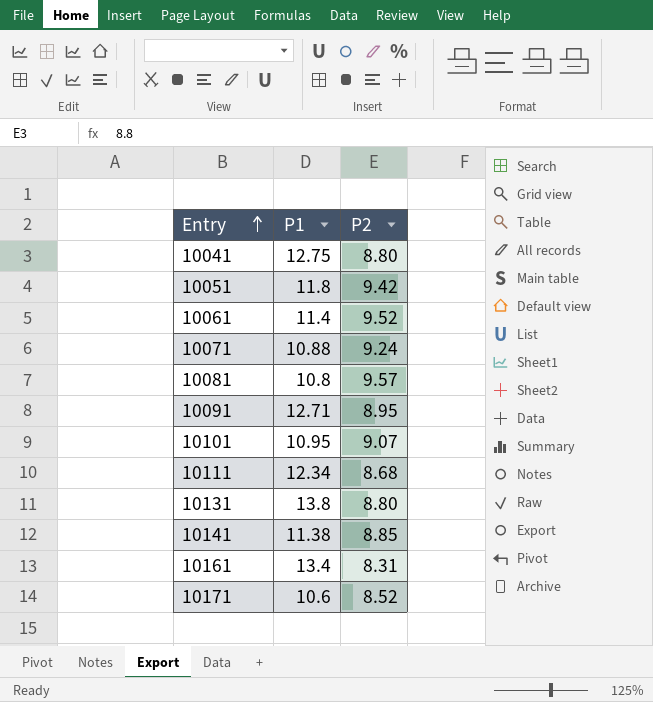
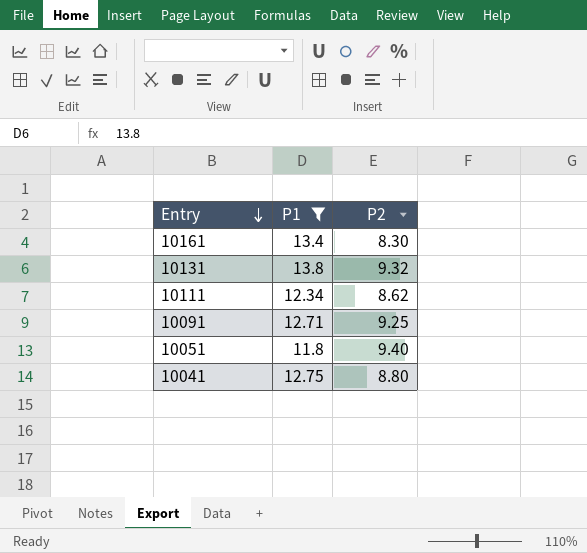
filter: none -> P1 >= 11.8
row order: Entry ascending -> Entry descending
10161 | P2: 8.31 -> 8.30
10131 | P2: 8.80 -> 9.32
10111 | P2: 8.68 -> 8.62
10091 | P2: 8.95 -> 9.25
10051 | P2: 9.42 -> 9.40

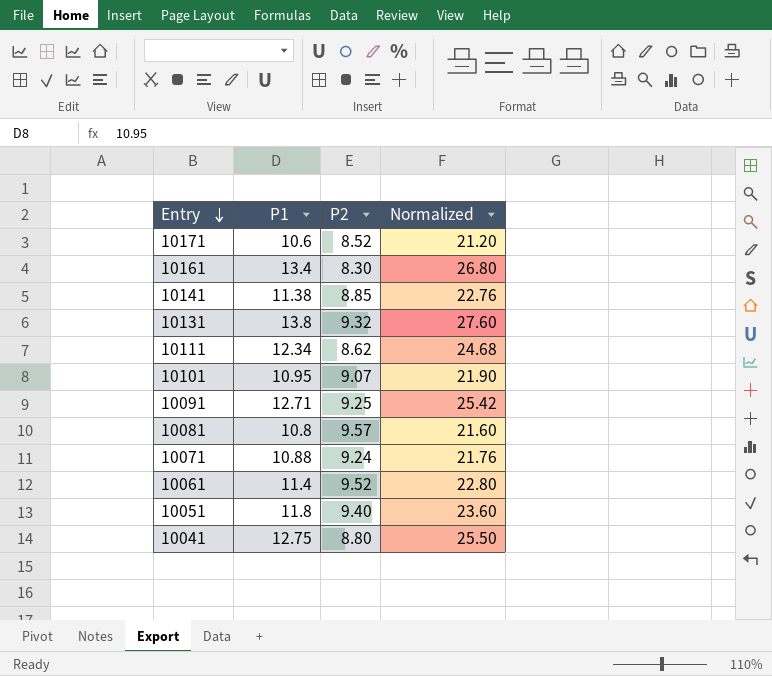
filter: P1 >= 11.8 -> none
column Normalized | formula: none -> [P1] * 2

